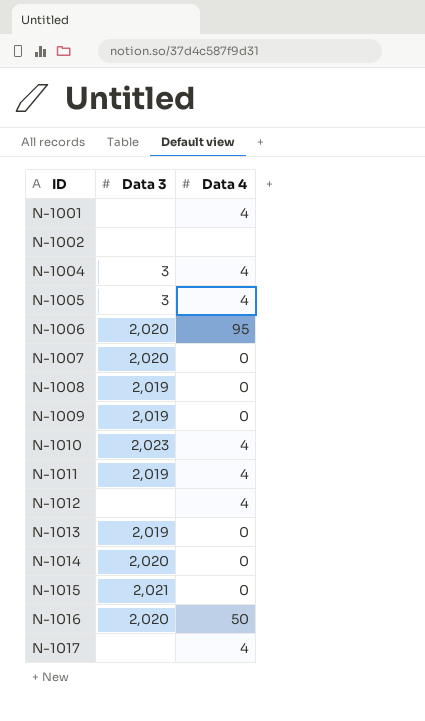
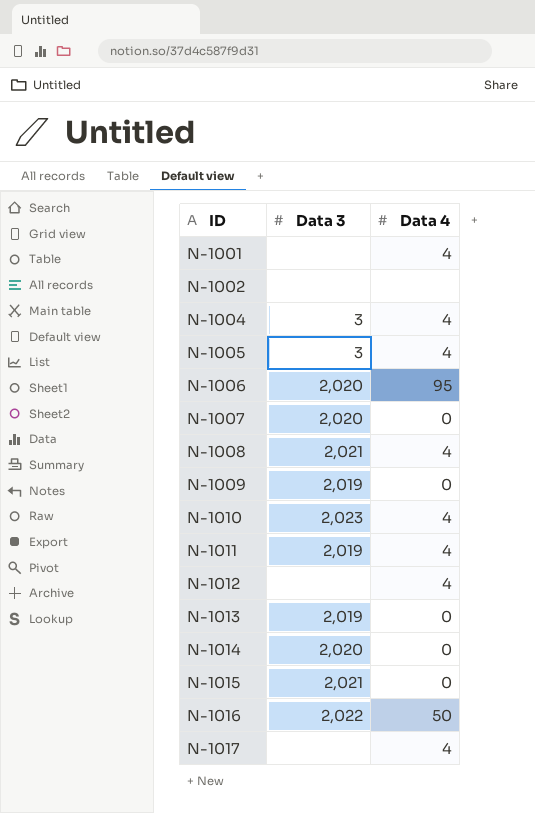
N-1008 | Data 3: 2,019 -> 2,021
N-1008 | Data 4: 0 -> 4
N-1016 | Data 3: 2,020 -> 2,022

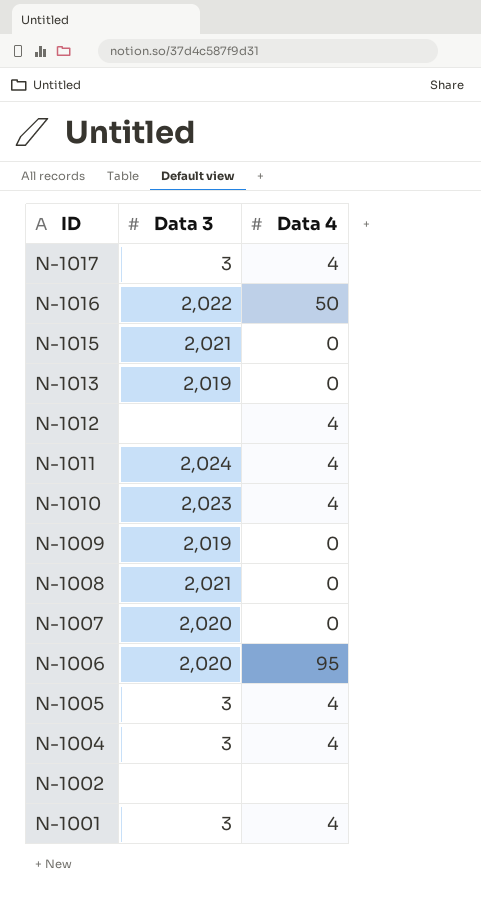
row order: ID ascending -> ID descending
row N-1014: 2,020 | 0 -> none
N-1017 | Data 3: none -> 3
N-1011 | Data 3: 2,019 -> 2,024
N-1008 | Data 4: 4 -> 0
N-1001 | Data 3: none -> 3

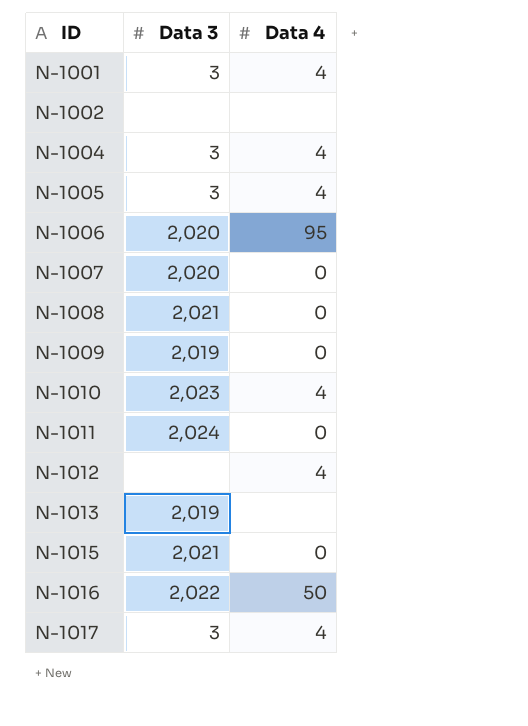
row order: ID descending -> ID ascending
N-1011 | Data 4: 4 -> 0
N-1013 | Data 4: 0 -> none

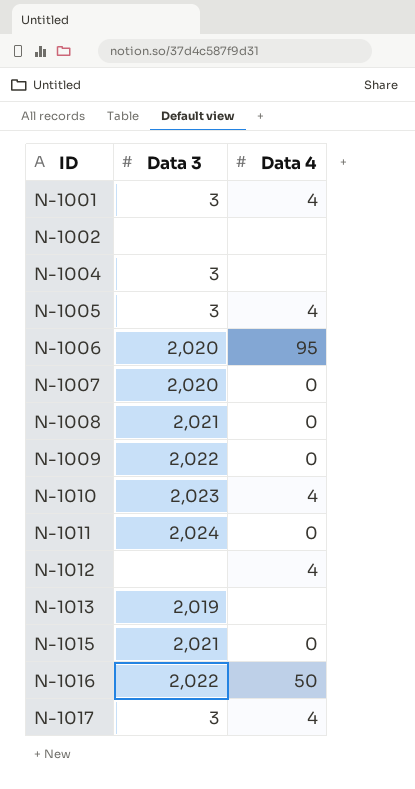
N-1004 | Data 4: 4 -> none
N-1009 | Data 3: 2,019 -> 2,022

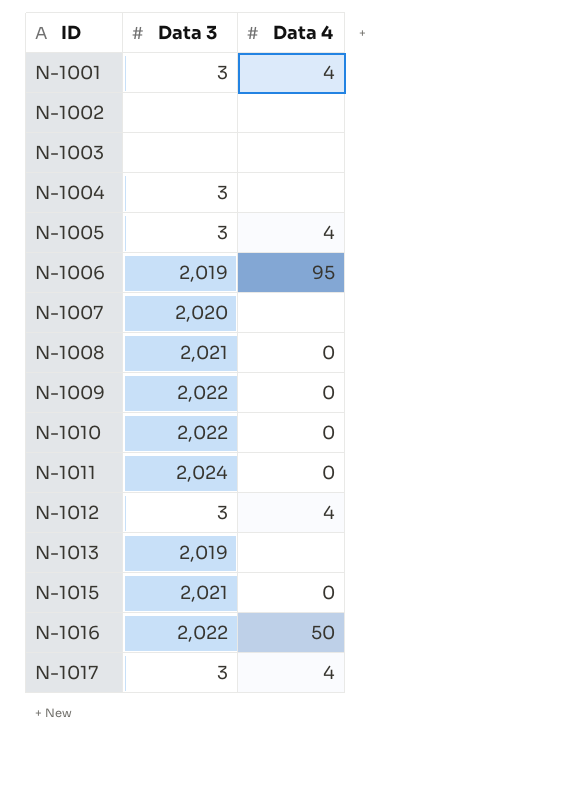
row N-1003: none -> none | none
N-1006 | Data 3: 2,020 -> 2,019
N-1007 | Data 4: 0 -> none
N-1010 | Data 3: 2,023 -> 2,022
N-1010 | Data 4: 4 -> 0
N-1012 | Data 3: none -> 3

